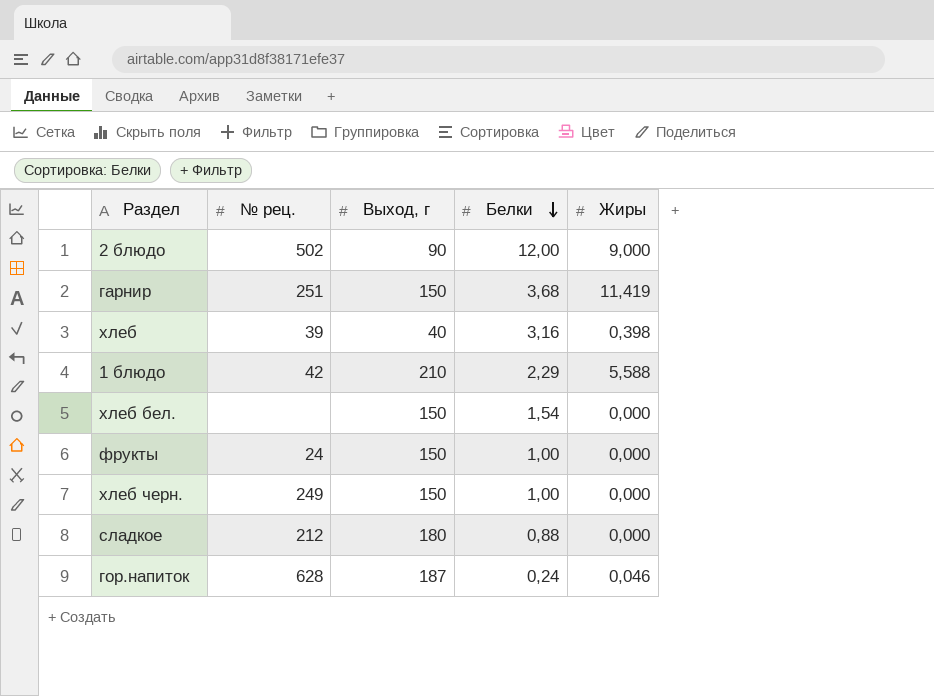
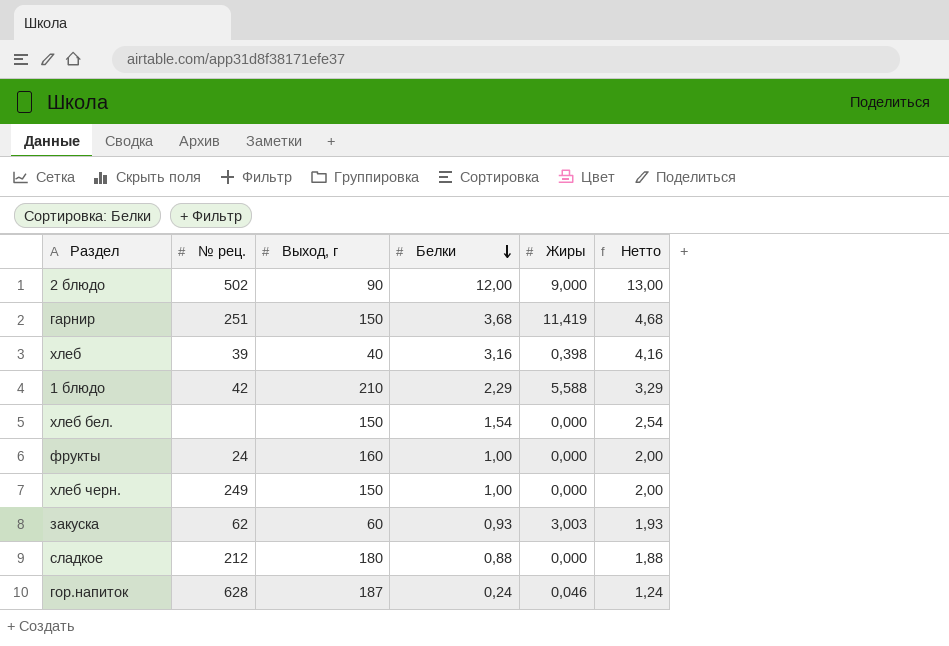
column Нетто | formula: none -> [Белки] + 1
фрукты | Выход, г: 150 -> 160
row закуска: none -> 62 | 60 | 0,93 | 3,003 | 1,93

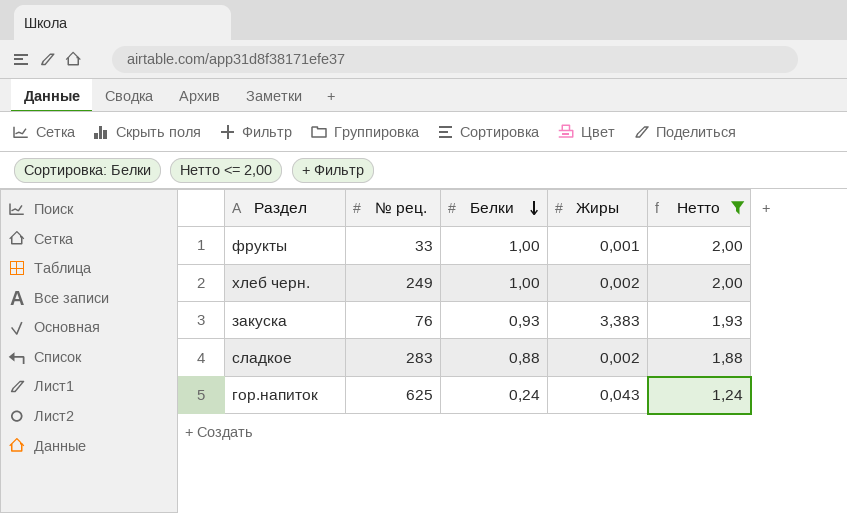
filter: none -> Нетто <= 2,00
column Выход, г | position: 3 -> none
фрукты | № рец.: 24 -> 33
фрукты | Жиры: 0,000 -> 0,001
хлеб черн. | Жиры: 0,000 -> 0,002
закуска | № рец.: 62 -> 76
закуска | Жиры: 3,003 -> 3,383
сладкое | № рец.: 212 -> 283
сладкое | Жиры: 0,000 -> 0,002
гор.напиток | № рец.: 628 -> 625
гор.напиток | Жиры: 0,046 -> 0,043

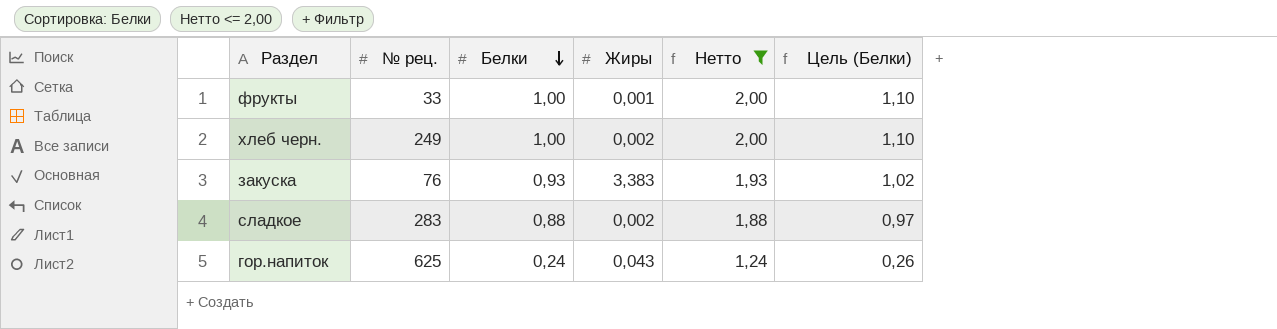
column Цель (Белки) | formula: none -> [Белки] * 1,1

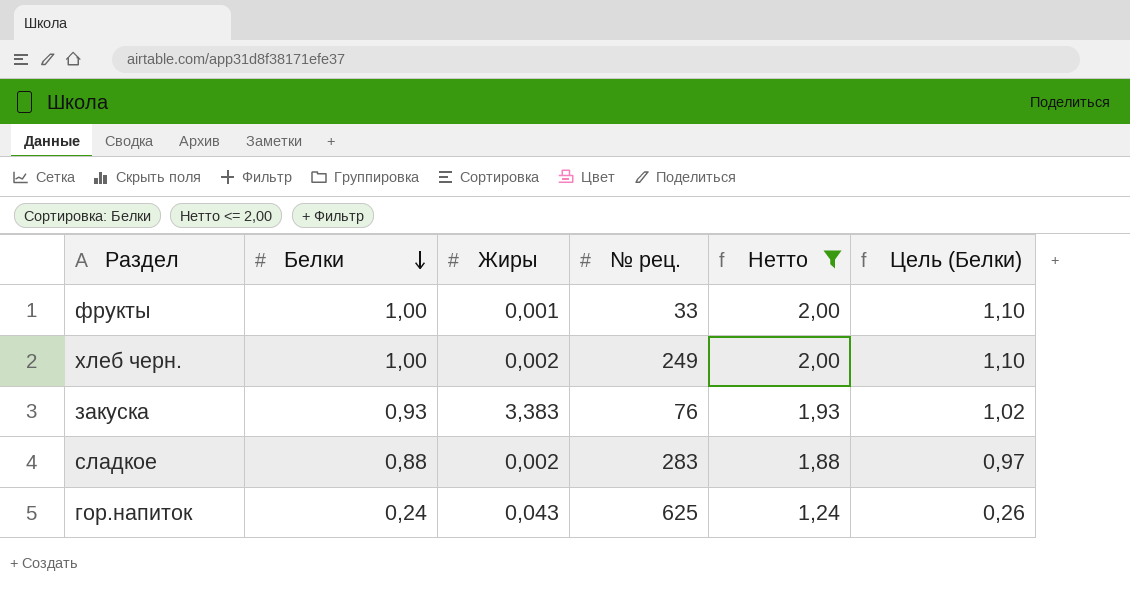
column № рец. | position: 2 -> 4

